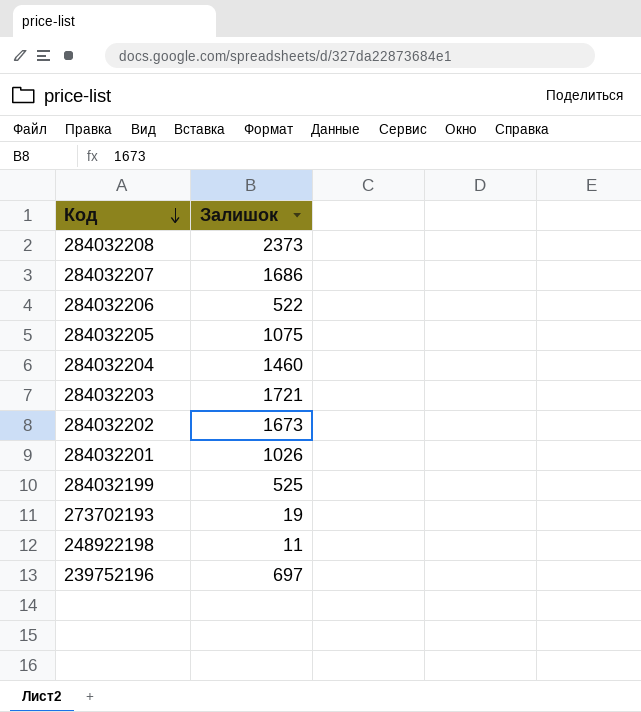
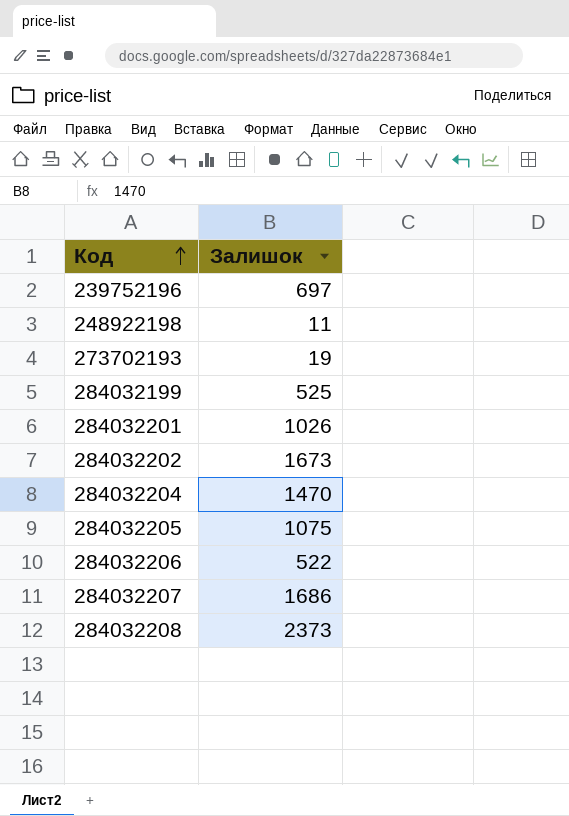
row order: Код descending -> Код ascending
row 284032203: 1721 -> none
284032204 | Залишок: 1460 -> 1470

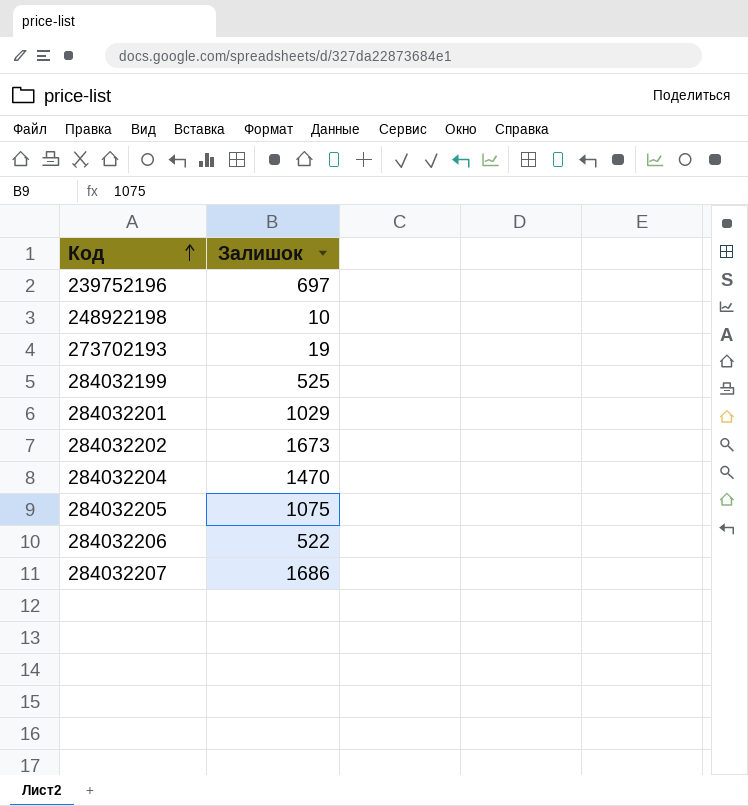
row 284032208: 2373 -> none
248922198 | Залишок: 11 -> 10
284032201 | Залишок: 1026 -> 1029

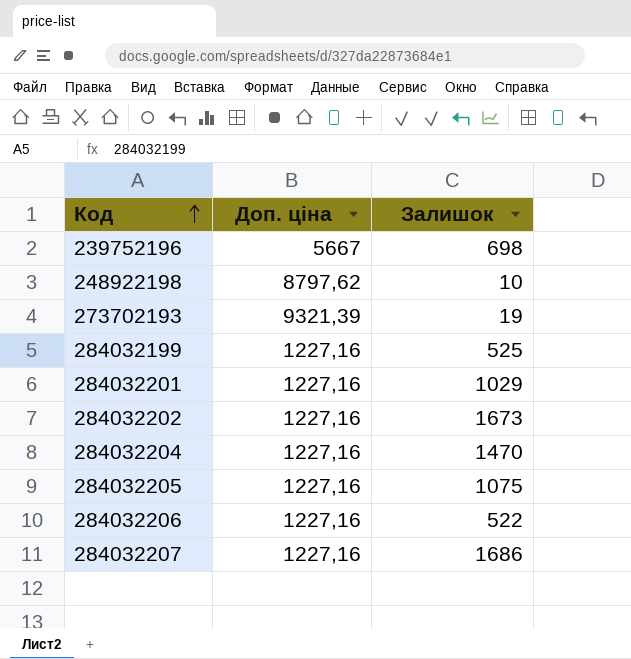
column Доп. ціна | position: none -> 2
239752196 | Залишок: 697 -> 698

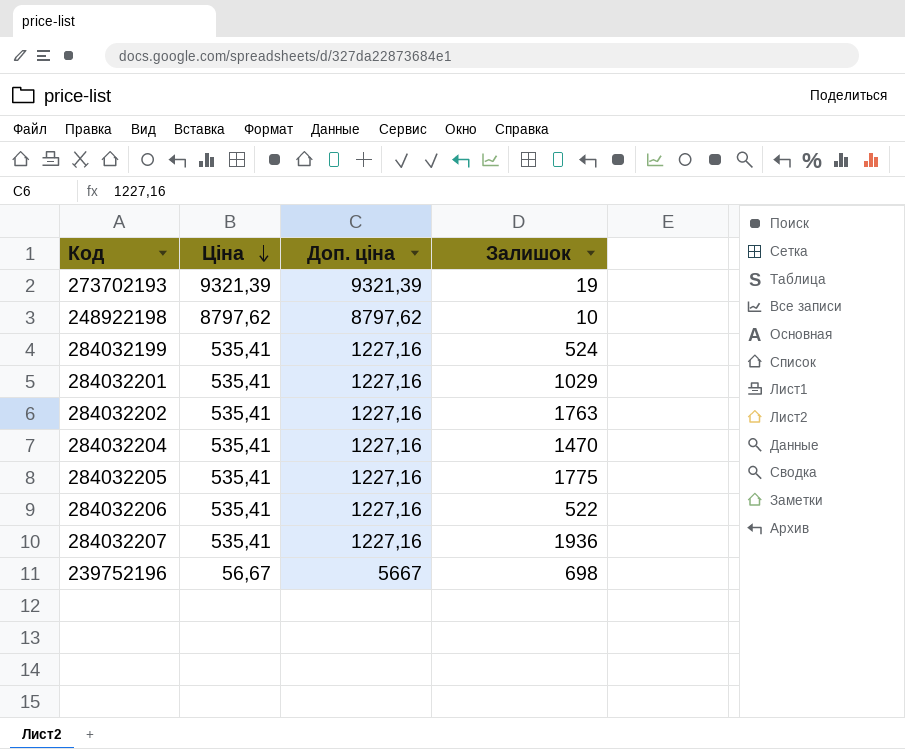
row order: Код ascending -> Ціна descending
column Ціна | position: none -> 2
284032199 | Залишок: 525 -> 524
284032202 | Залишок: 1673 -> 1763
284032205 | Залишок: 1075 -> 1775
284032207 | Залишок: 1686 -> 1936

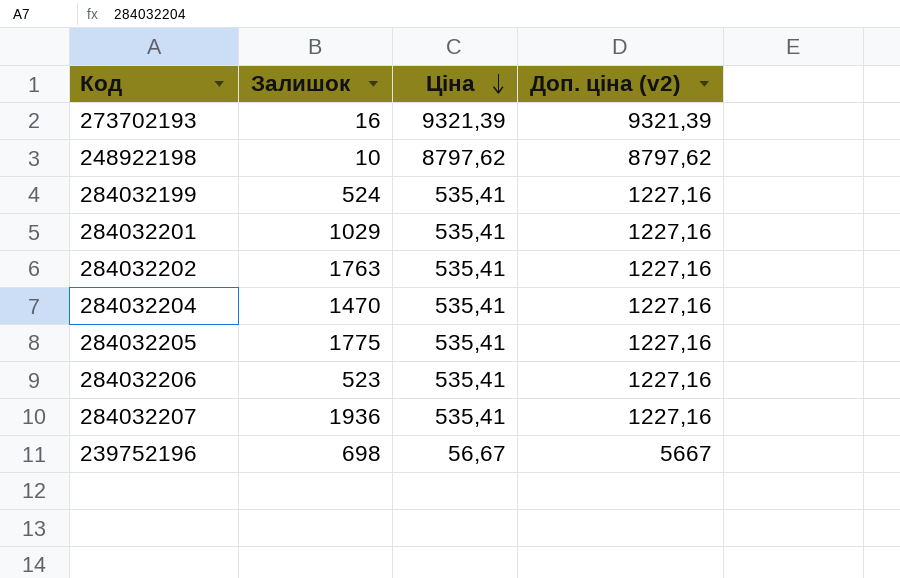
column Залишок | position: 4 -> 2
column name: Доп. ціна -> Доп. ціна (v2)
273702193 | Залишок: 19 -> 16
284032206 | Залишок: 522 -> 523

